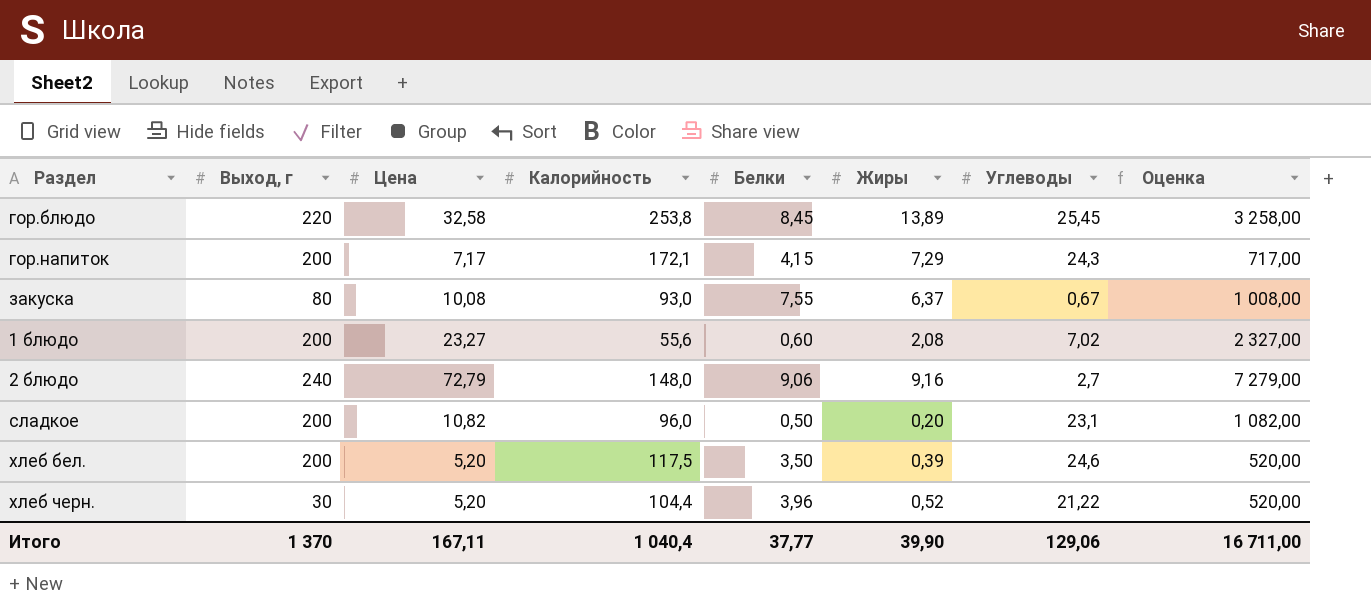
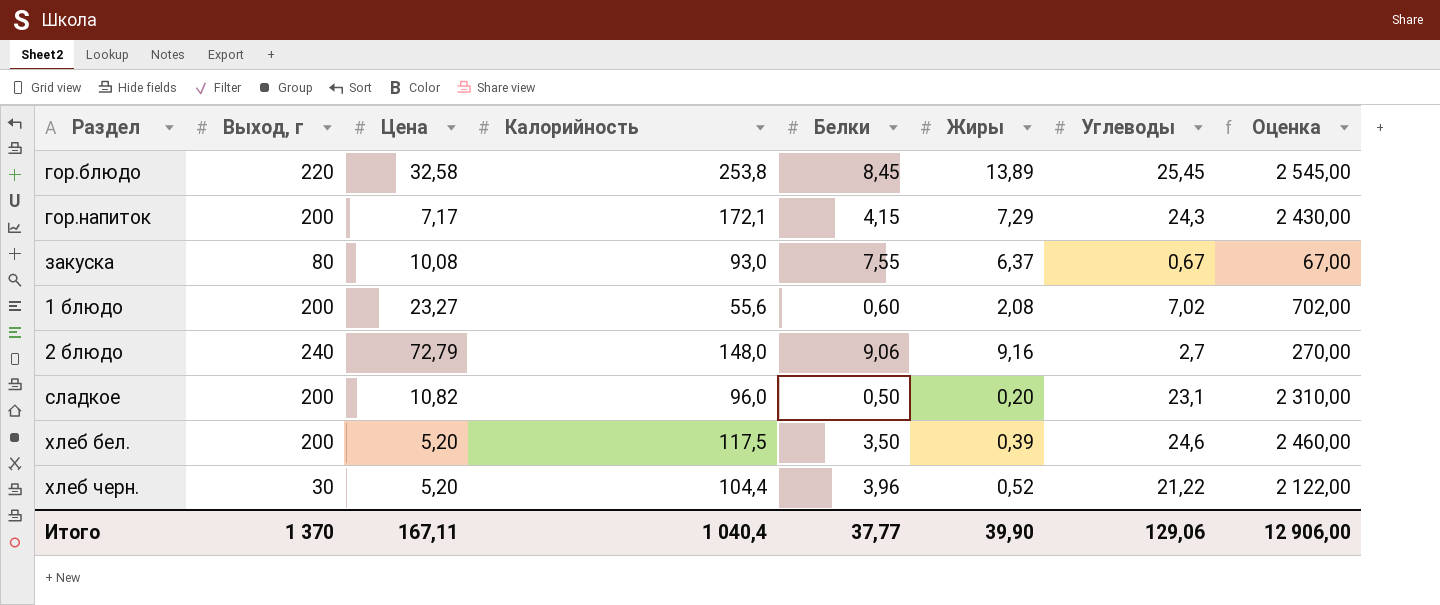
column Оценка | formula: [Цена] * 100 -> [Углеводы] * 100
Итого | Оценка: 16 711,00 -> 12 906,00

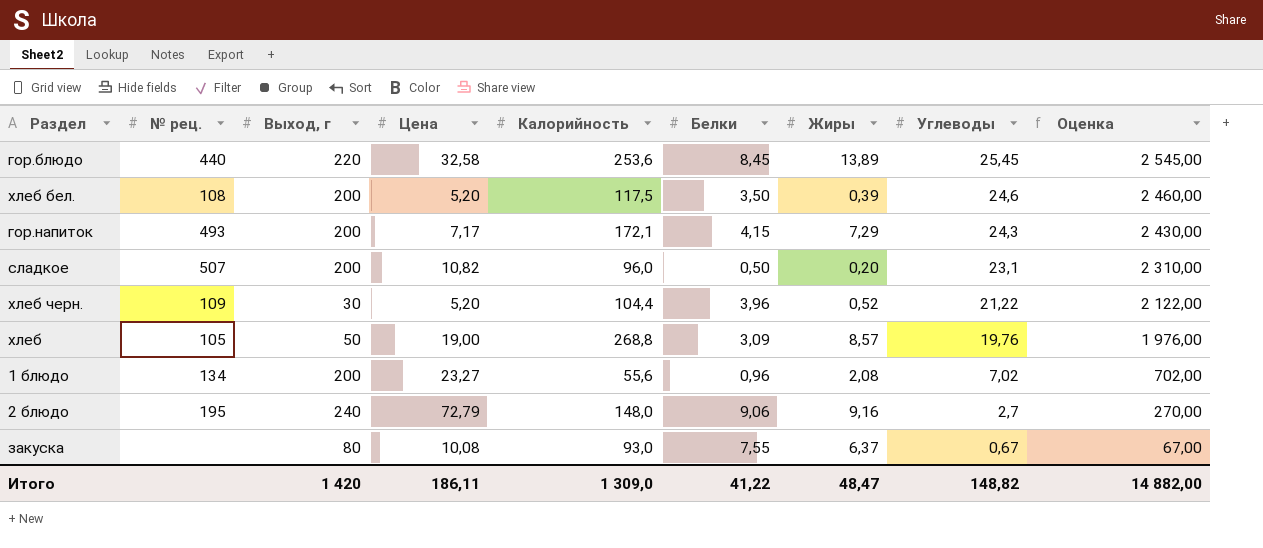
row order: none -> Углеводы descending
column № рец. | position: none -> 2
гор.блюдо | Калорийность: 253,8 -> 253,6
row хлеб: none -> 105 | 50 | 19,00 | 268,8 | 3,09 | 8,57 | 19,76 | 1 976,00
1 блюдо | Белки: 0,60 -> 0,96
Итого | Выход, г: 1 370 -> 1 420
Итого | Цена: 167,11 -> 186,11
Итого | Калорийность: 1 040,4 -> 1 309,0
Итого | Белки: 37,77 -> 41,22
Итого | Жиры: 39,90 -> 48,47
Итого | Углеводы: 129,06 -> 148,82
Итого | Оценка: 12 906,00 -> 14 882,00

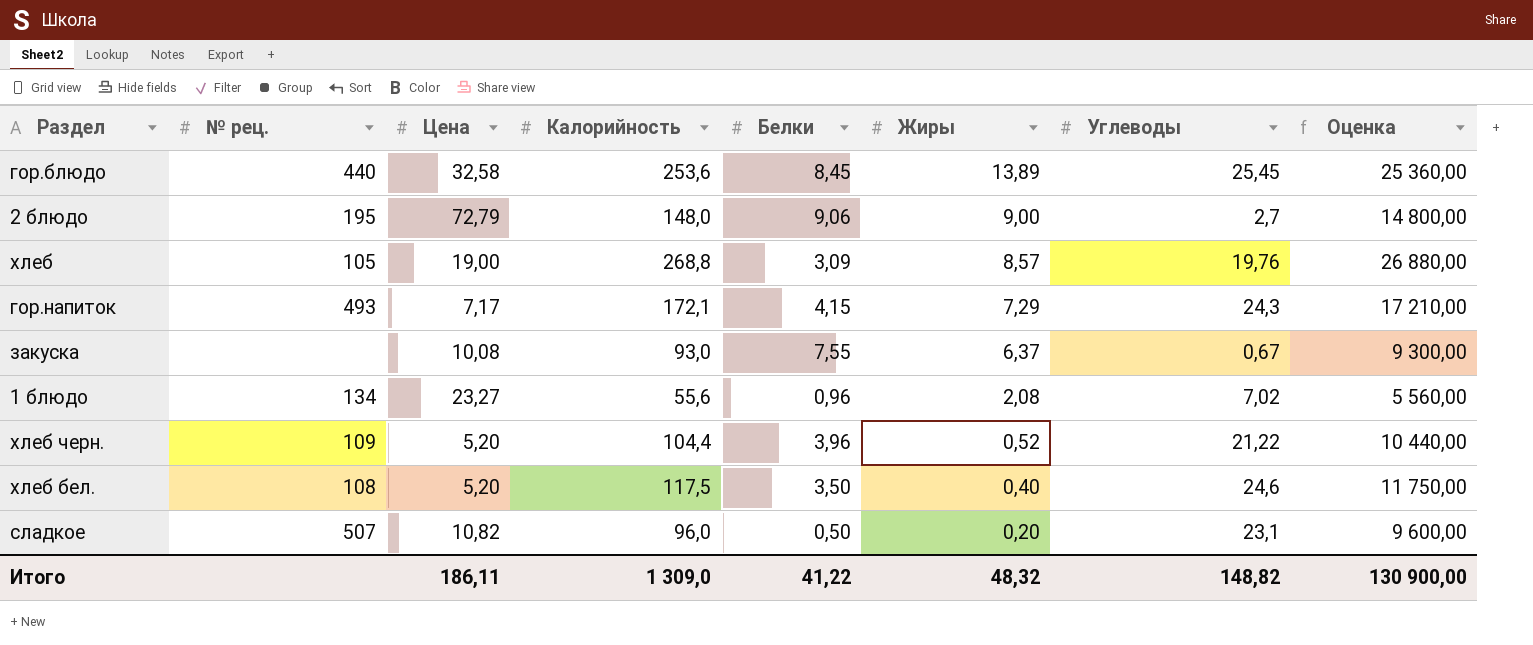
row order: Углеводы descending -> Жиры descending
column Выход, г | position: 3 -> none
column Оценка | formula: [Углеводы] * 100 -> [Калорийность] * 100
2 блюдо | Жиры: 9,16 -> 9,00
хлеб бел. | Жиры: 0,39 -> 0,40
Итого | Жиры: 48,47 -> 48,32
Итого | Оценка: 14 882,00 -> 130 900,00

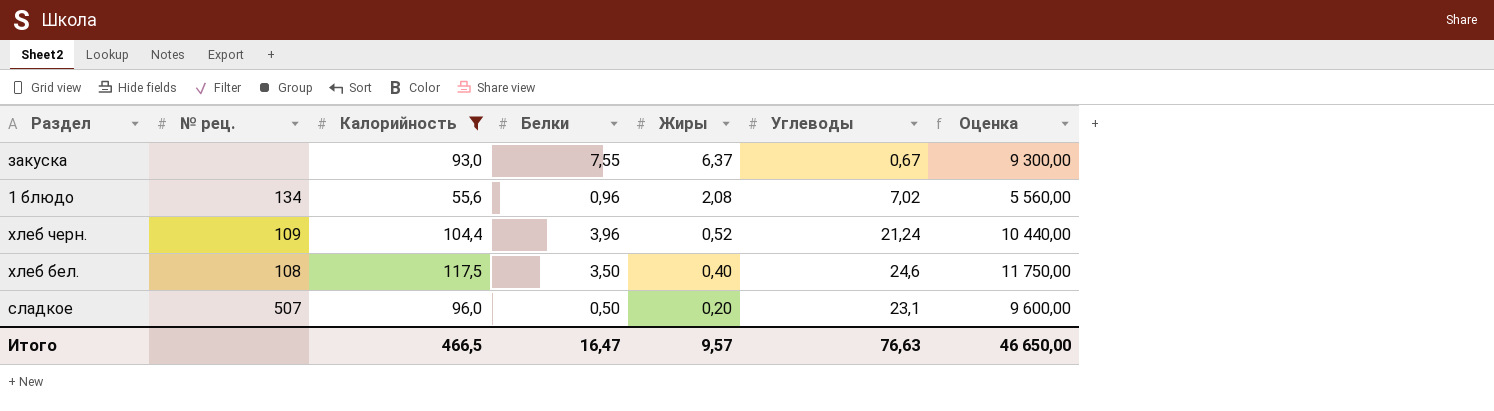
filter: none -> Калорийность <= 117,5
column Цена | position: 3 -> none
хлеб черн. | Углеводы: 21,22 -> 21,24
Итого | Калорийность: 1 309,0 -> 466,5
Итого | Белки: 41,22 -> 16,47
Итого | Жиры: 48,32 -> 9,57
Итого | Углеводы: 148,82 -> 76,63
Итого | Оценка: 130 900,00 -> 46 650,00

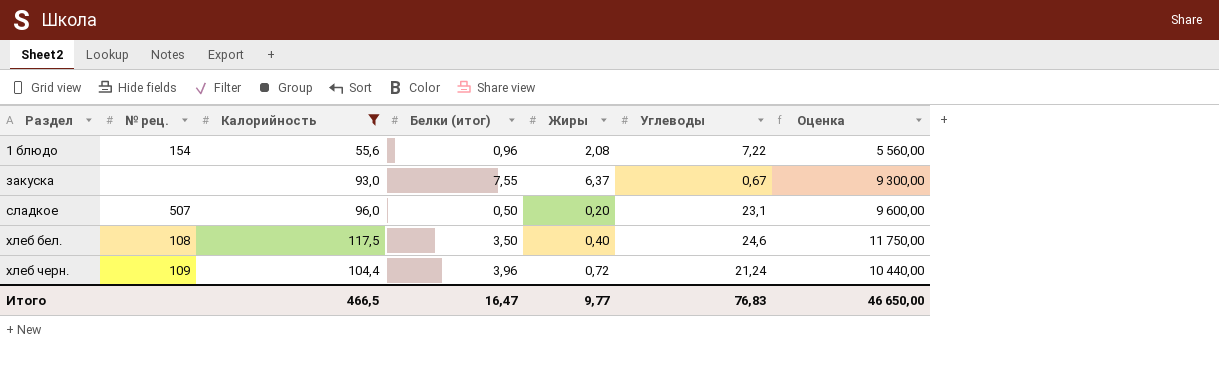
row order: Жиры descending -> Раздел ascending
column name: Белки -> Белки (итог)
1 блюдо | № рец.: 134 -> 154
1 блюдо | Углеводы: 7,02 -> 7,22
хлеб черн. | Жиры: 0,52 -> 0,72
Итого | Жиры: 9,57 -> 9,77
Итого | Углеводы: 76,63 -> 76,83

